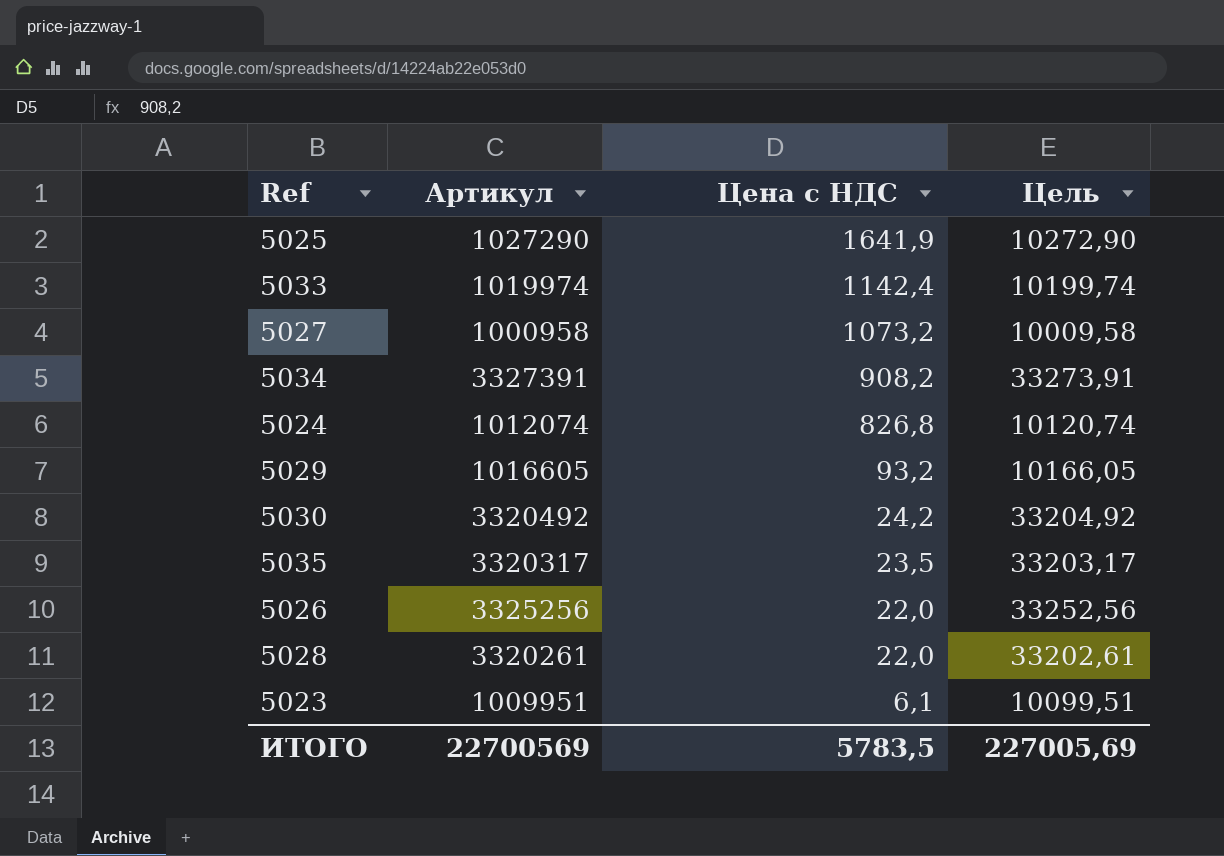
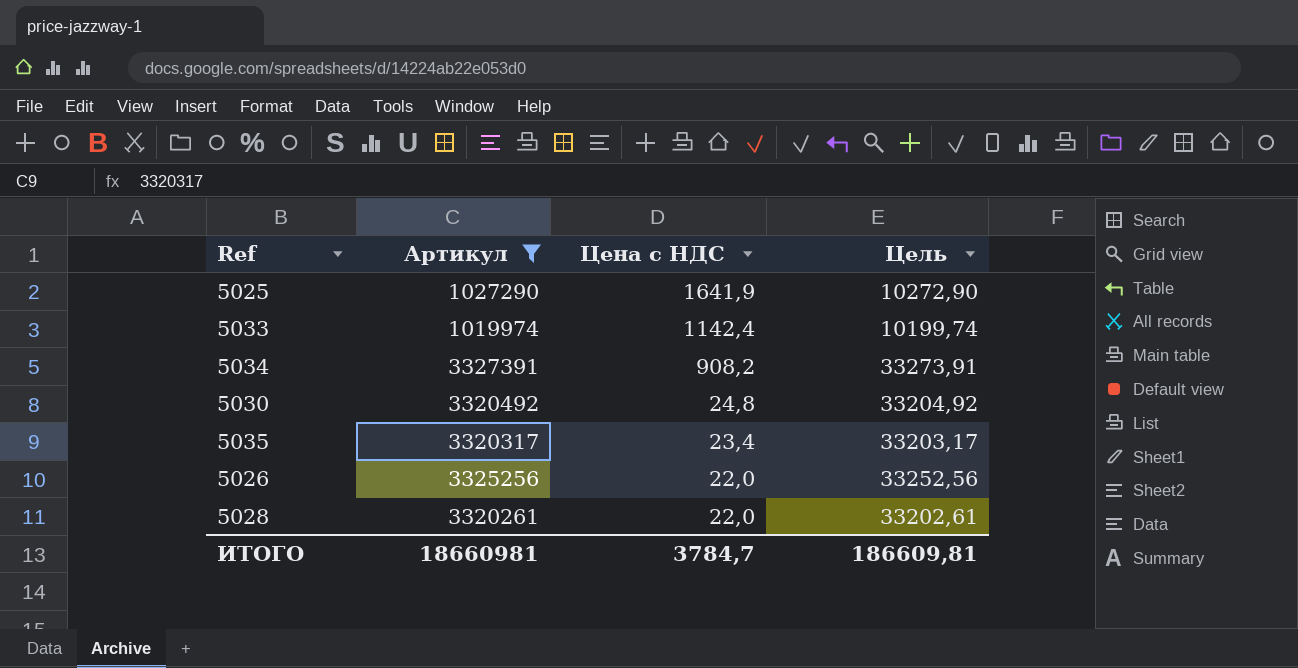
filter: none -> Артикул >= 1019974
5030 | Цена с НДС: 24,2 -> 24,8
5035 | Цена с НДС: 23,5 -> 23,4
ИТОГО | Артикул: 22700569 -> 18660981
ИТОГО | Цена с НДС: 5783,5 -> 3784,7
ИТОГО | Цель: 227005,69 -> 186609,81

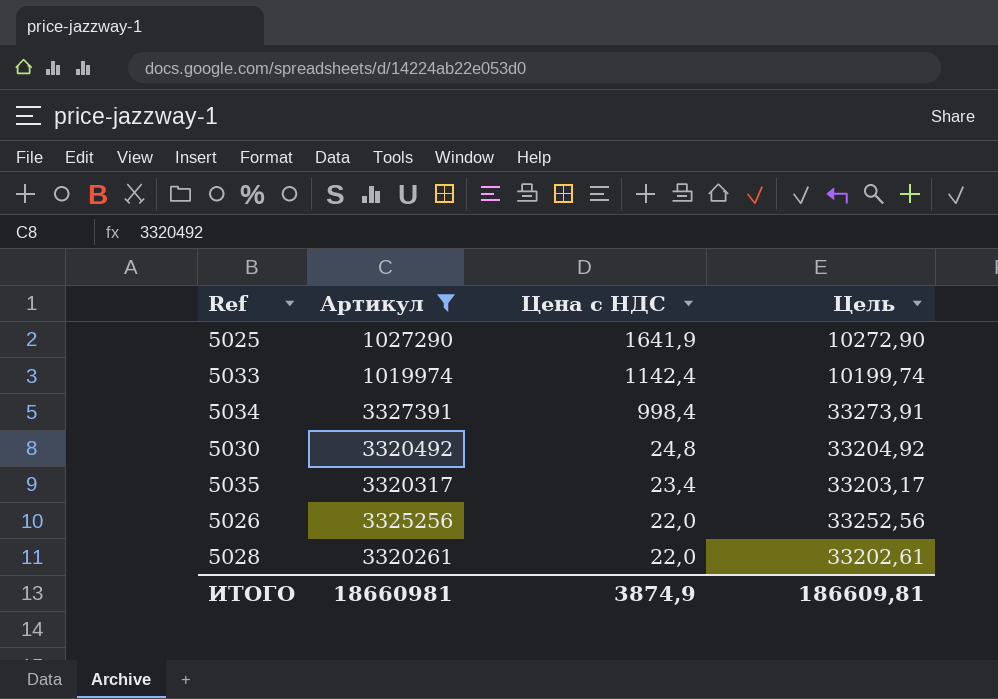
5034 | Цена с НДС: 908,2 -> 998,4
ИТОГО | Цена с НДС: 3784,7 -> 3874,9

